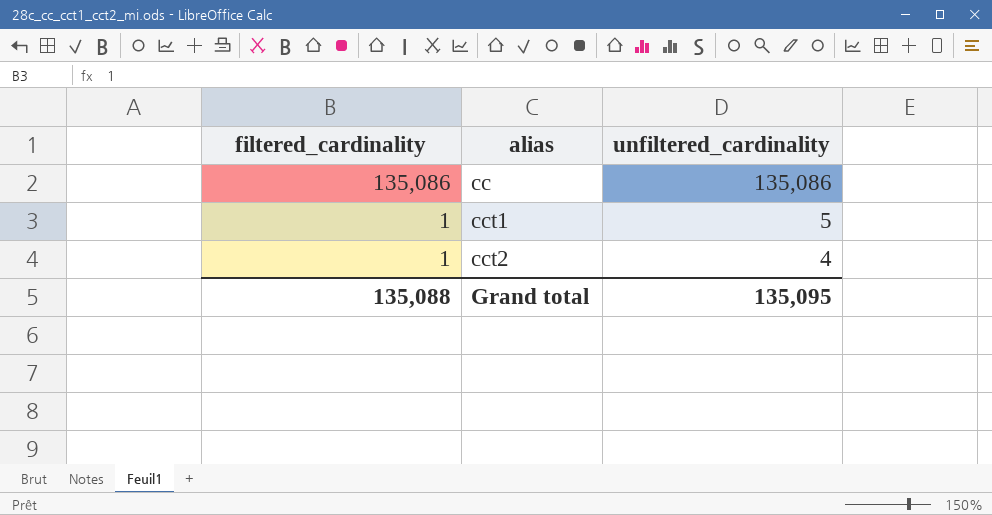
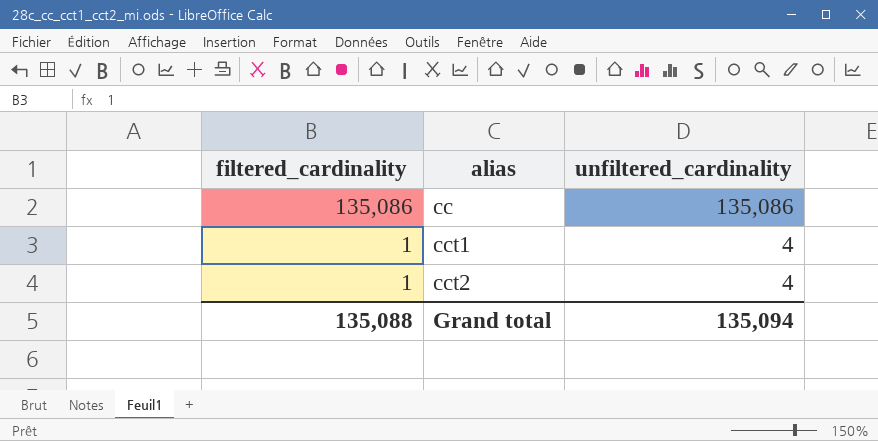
cct1 | unfiltered_cardinality: 5 -> 4
Grand total | unfiltered_cardinality: 135,095 -> 135,094

